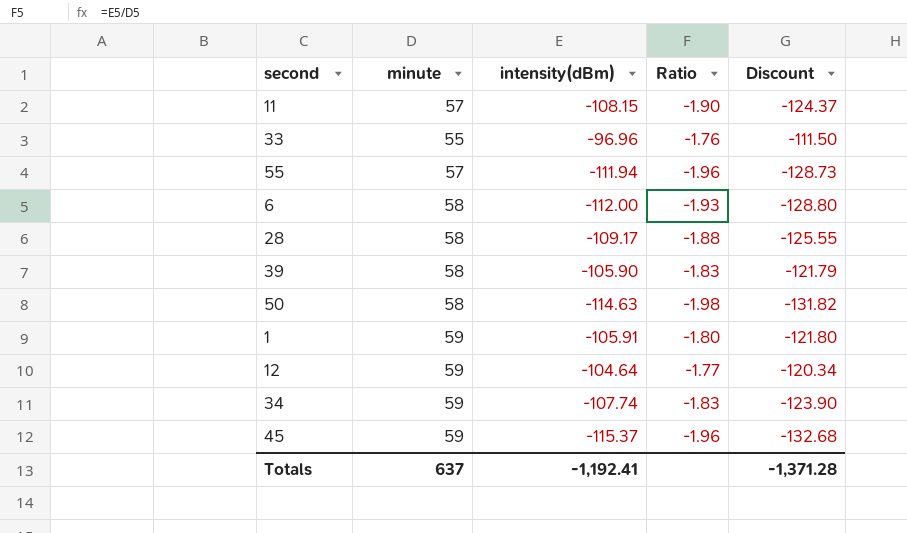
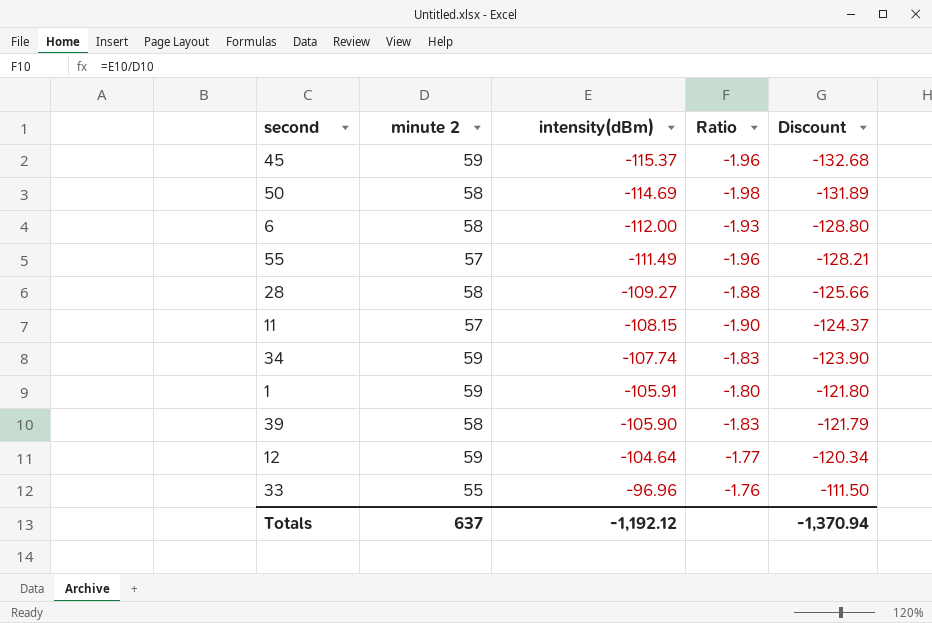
row order: none -> intensity(dBm) ascending
column name: minute -> minute 2
50 | intensity(dBm): -114.63 -> -114.69
50 | Discount: -131.82 -> -131.89
55 | intensity(dBm): -111.94 -> -111.49
55 | Discount: -128.73 -> -128.21
28 | intensity(dBm): -109.17 -> -109.27
28 | Discount: -125.55 -> -125.66
Totals | intensity(dBm): -1,192.41 -> -1,192.12
Totals | Discount: -1,371.28 -> -1,370.94

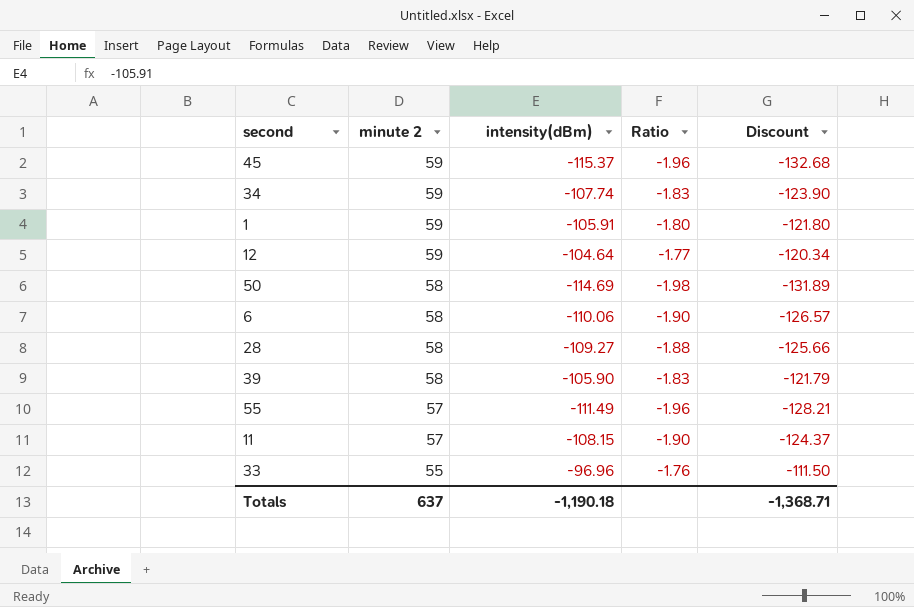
row order: intensity(dBm) ascending -> minute 2 descending
6 | intensity(dBm): -112.00 -> -110.06
6 | Ratio: -1.93 -> -1.90
6 | Discount: -128.80 -> -126.57
Totals | intensity(dBm): -1,192.12 -> -1,190.18
Totals | Discount: -1,370.94 -> -1,368.71

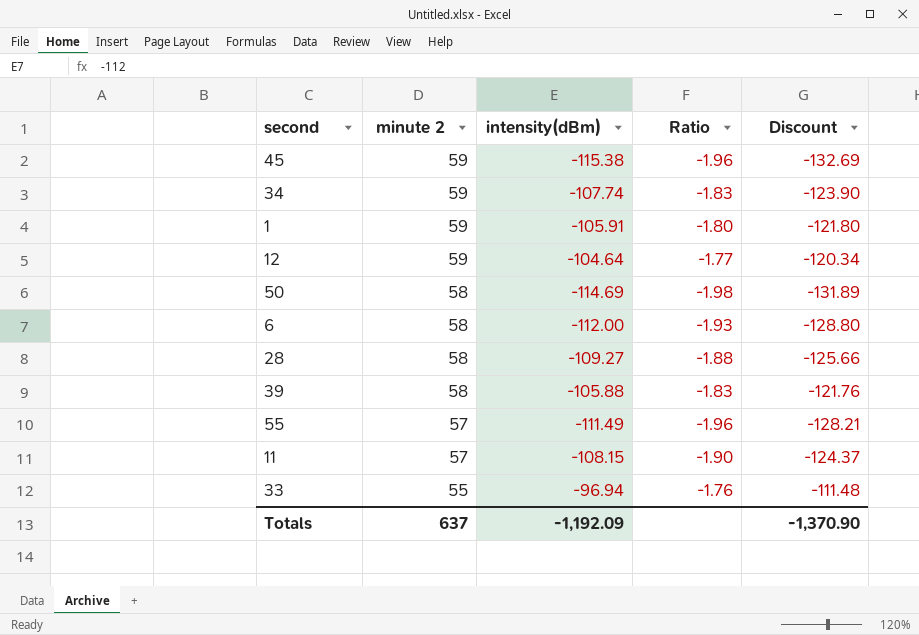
45 | intensity(dBm): -115.37 -> -115.38
45 | Discount: -132.68 -> -132.69
6 | intensity(dBm): -110.06 -> -112.00
6 | Ratio: -1.90 -> -1.93
6 | Discount: -126.57 -> -128.80
39 | intensity(dBm): -105.90 -> -105.88
39 | Discount: -121.79 -> -121.76
33 | intensity(dBm): -96.96 -> -96.94
33 | Discount: -111.50 -> -111.48
Totals | intensity(dBm): -1,190.18 -> -1,192.09
Totals | Discount: -1,368.71 -> -1,370.90

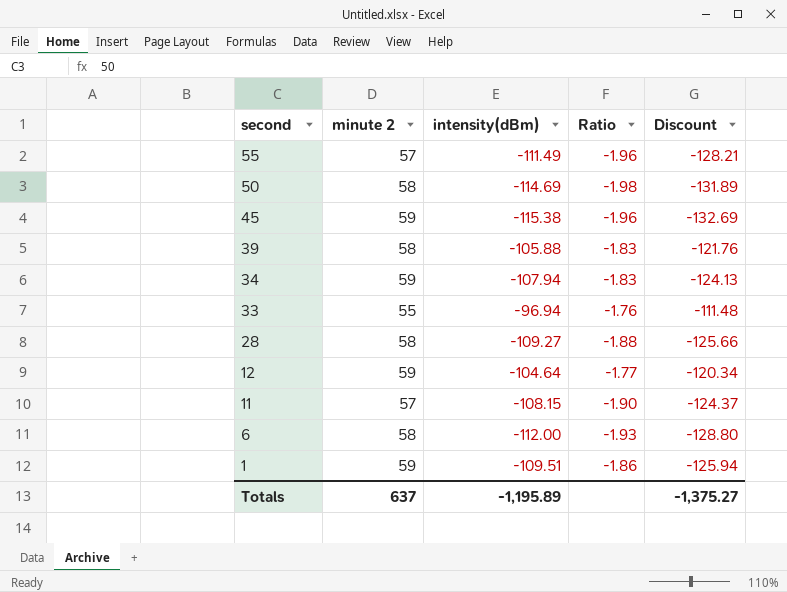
row order: minute 2 descending -> second descending
34 | intensity(dBm): -107.74 -> -107.94
34 | Discount: -123.90 -> -124.13
1 | intensity(dBm): -105.91 -> -109.51
1 | Ratio: -1.80 -> -1.86
1 | Discount: -121.80 -> -125.94
Totals | intensity(dBm): -1,192.09 -> -1,195.89
Totals | Discount: -1,370.90 -> -1,375.27

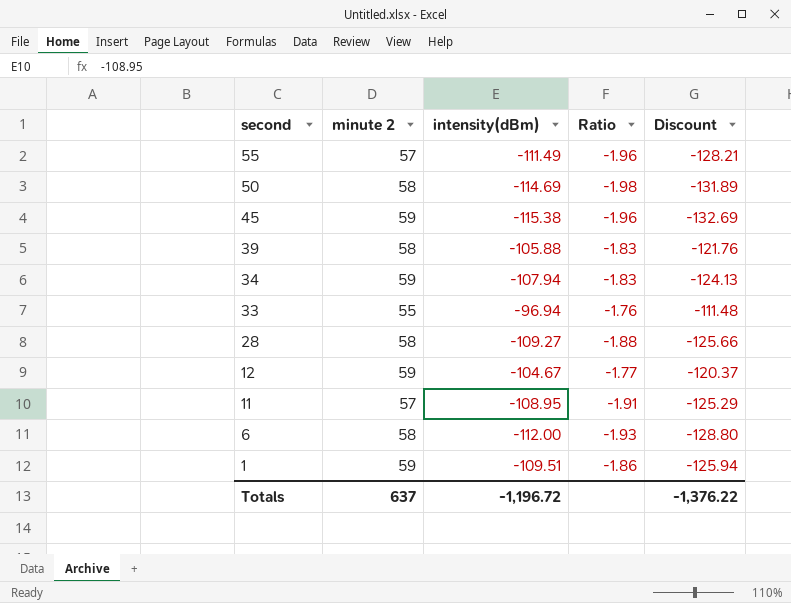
12 | intensity(dBm): -104.64 -> -104.67
12 | Discount: -120.34 -> -120.37
11 | intensity(dBm): -108.15 -> -108.95
11 | Ratio: -1.90 -> -1.91
11 | Discount: -124.37 -> -125.29
Totals | intensity(dBm): -1,195.89 -> -1,196.72
Totals | Discount: -1,375.27 -> -1,376.22

